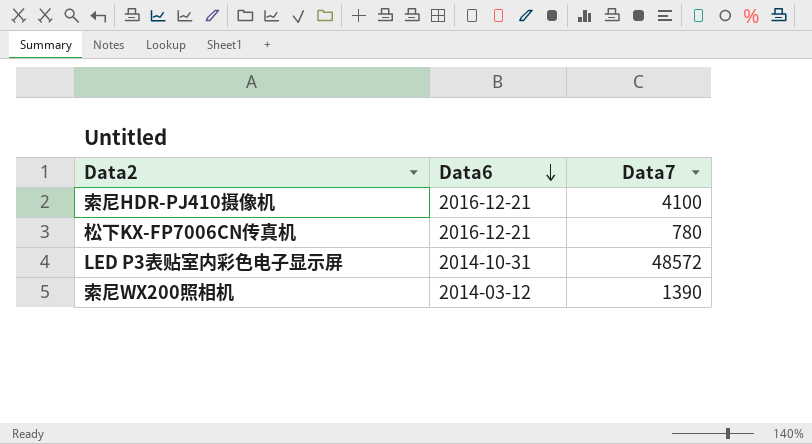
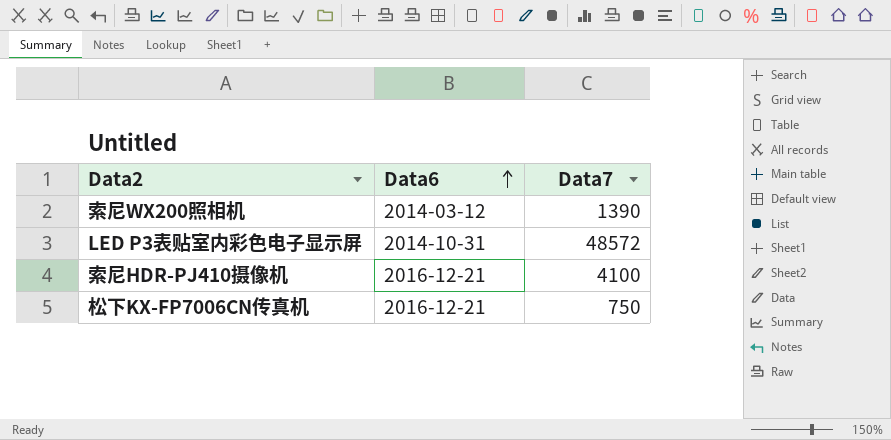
row order: Data6 descending -> Data6 ascending
松下KX-FP7006CN传真机 | Data7: 780 -> 750

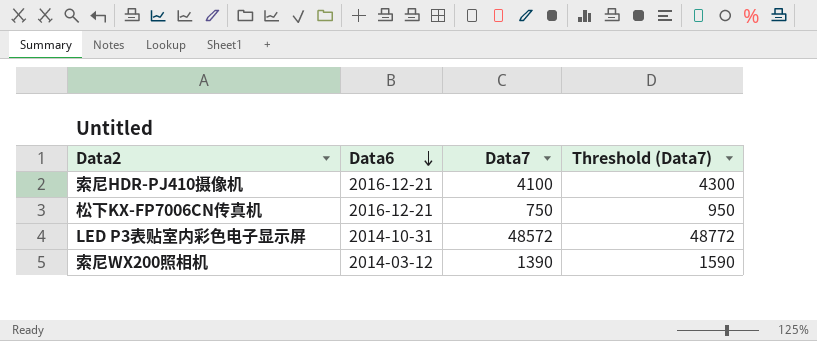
row order: Data6 ascending -> Data6 descending
column Threshold (Data7) | formula: none -> [Data7] + 200

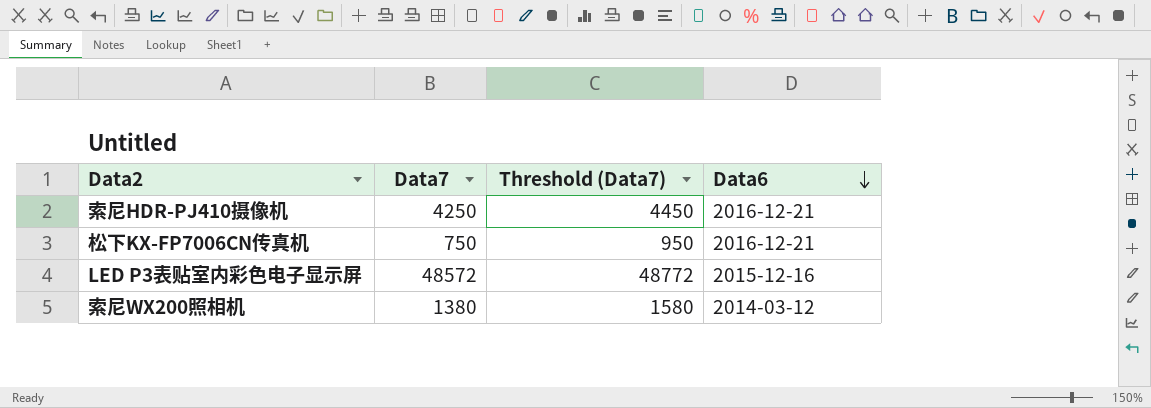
column Data6 | position: 2 -> 4
索尼HDR-PJ410摄像机 | Data7: 4100 -> 4250
索尼HDR-PJ410摄像机 | Threshold (Data7): 4300 -> 4450
LED P3表贴室内彩色电子显示屏 | Data6: 2014-10-31 -> 2015-12-16
索尼WX200照相机 | Data7: 1390 -> 1380
索尼WX200照相机 | Threshold (Data7): 1590 -> 1580

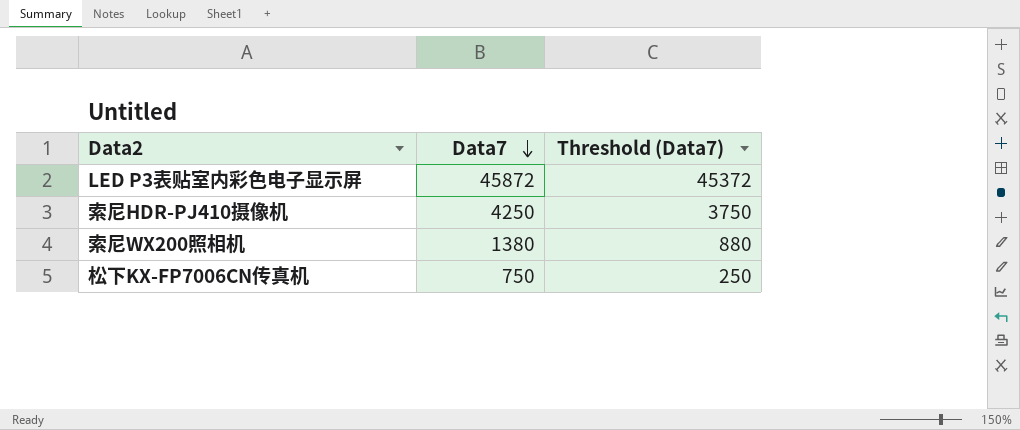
row order: Data6 descending -> Data7 descending
column Data6 | position: 4 -> none
column Threshold (Data7) | formula: [Data7] + 200 -> [Data7] - 500
LED P3表贴室内彩色电子显示屏 | Data7: 48572 -> 45872

